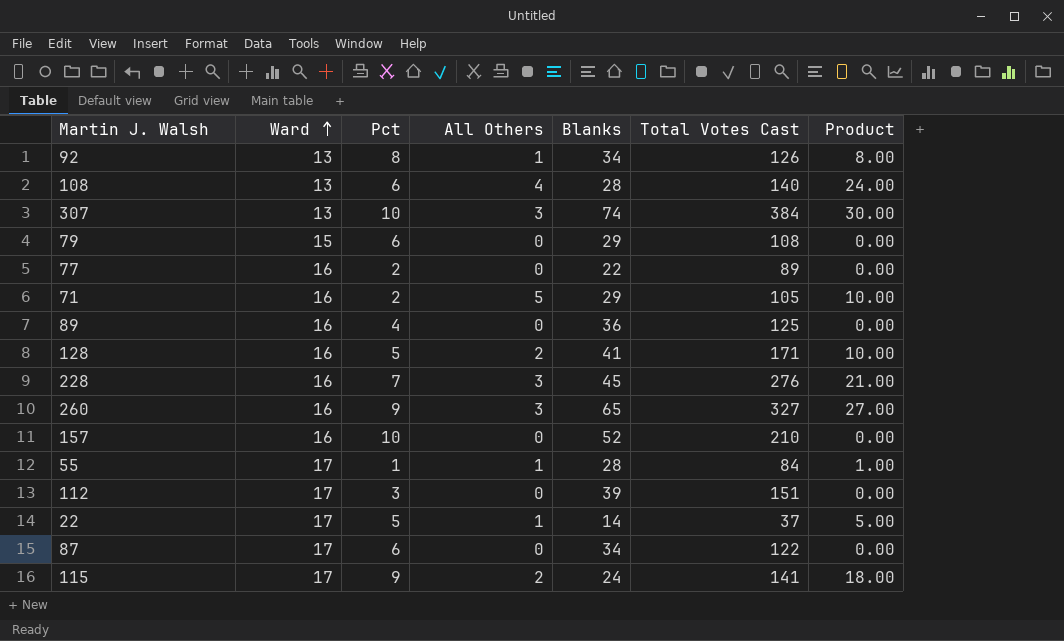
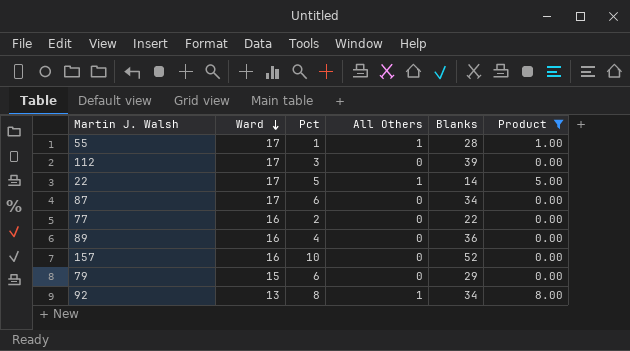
filter: none -> Product <= 8.00
row order: Ward ascending -> Ward descending
column Total Votes Cast | position: 6 -> none

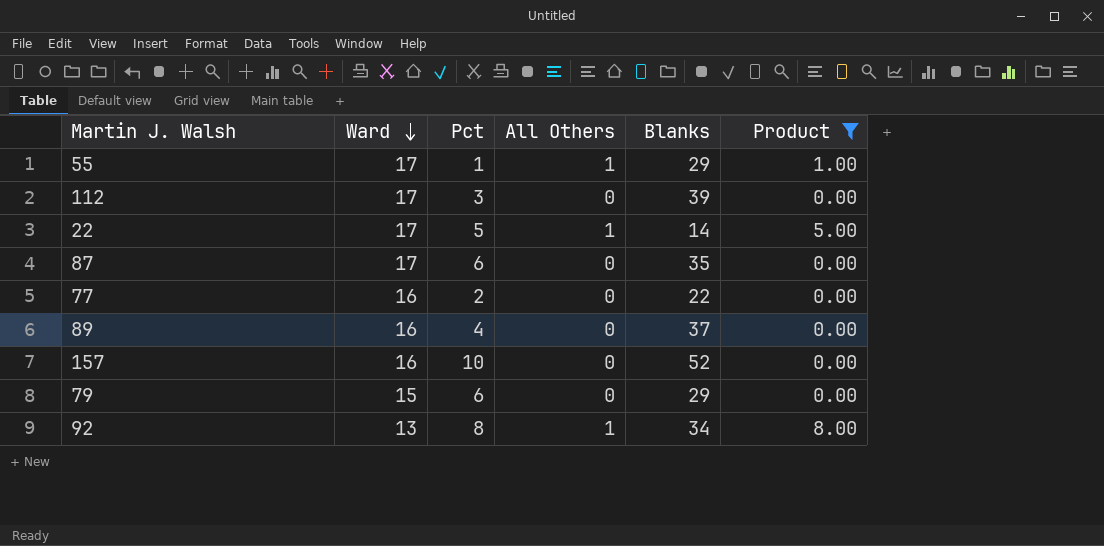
55 | Blanks: 28 -> 29
87 | Blanks: 34 -> 35
89 | Blanks: 36 -> 37

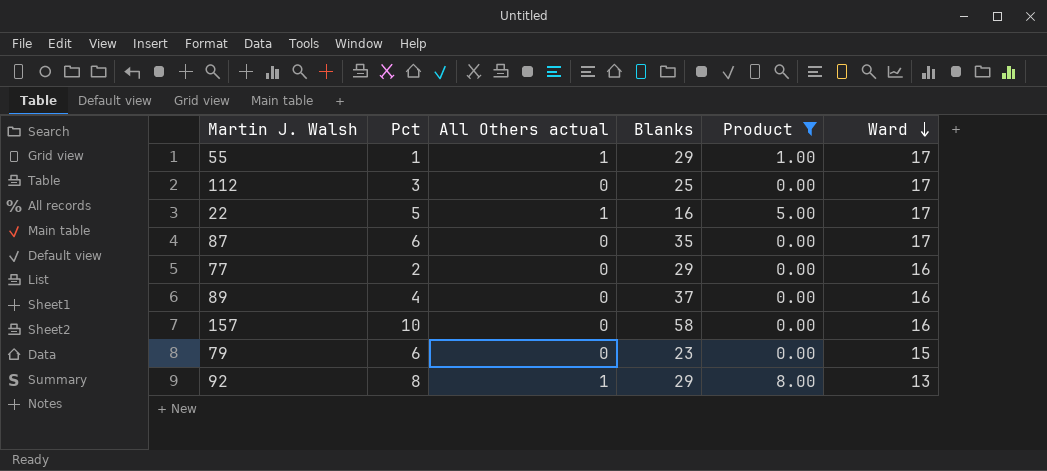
column name: All Others -> All Others actual
column Ward | position: 2 -> 6
112 | Blanks: 39 -> 25
22 | Blanks: 14 -> 16
77 | Blanks: 22 -> 29
157 | Blanks: 52 -> 58
79 | Blanks: 29 -> 23
92 | Blanks: 34 -> 29

